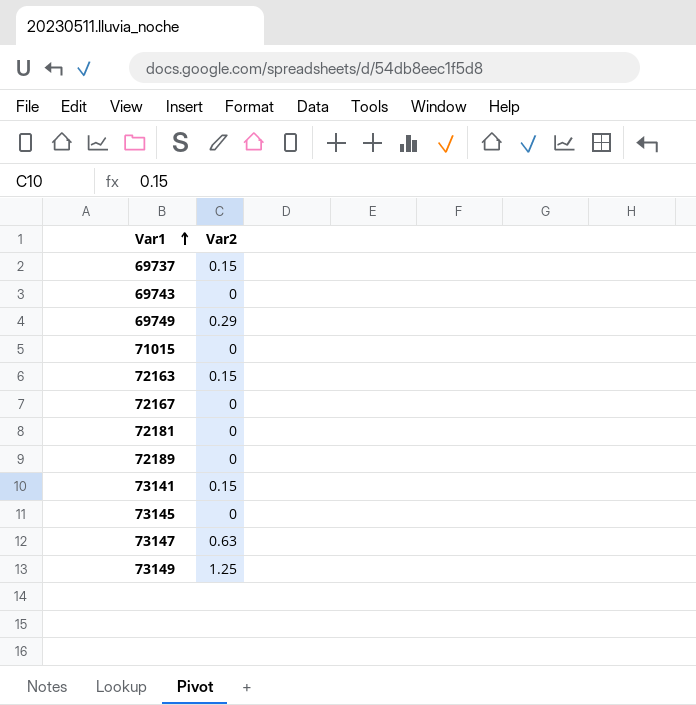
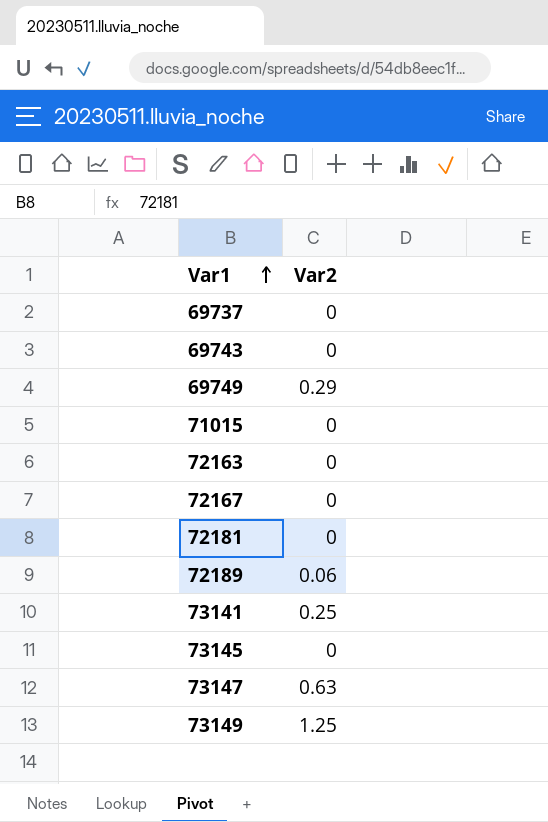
69737 | Var2: 0.15 -> 0
72163 | Var2: 0.15 -> 0
72189 | Var2: 0 -> 0.06
73141 | Var2: 0.15 -> 0.25

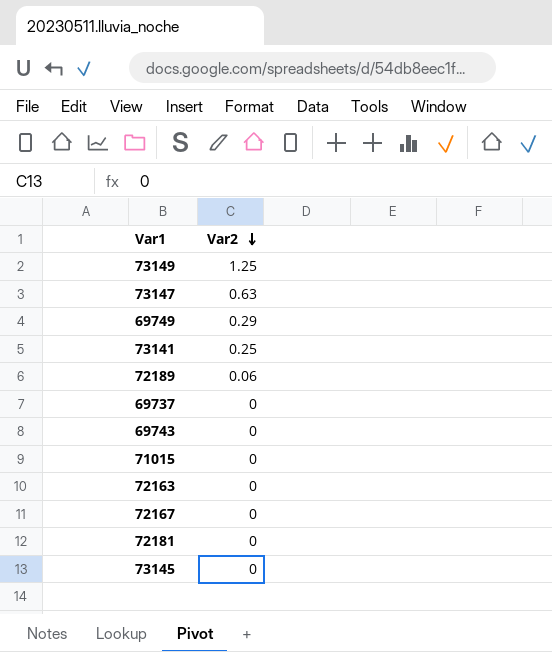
row order: Var1 ascending -> Var2 descending

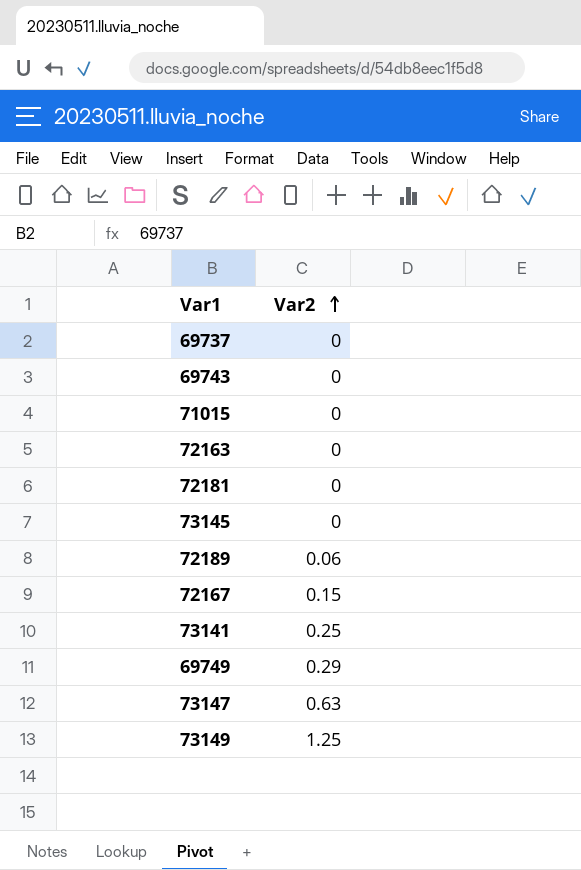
row order: Var2 descending -> Var2 ascending
72167 | Var2: 0 -> 0.15

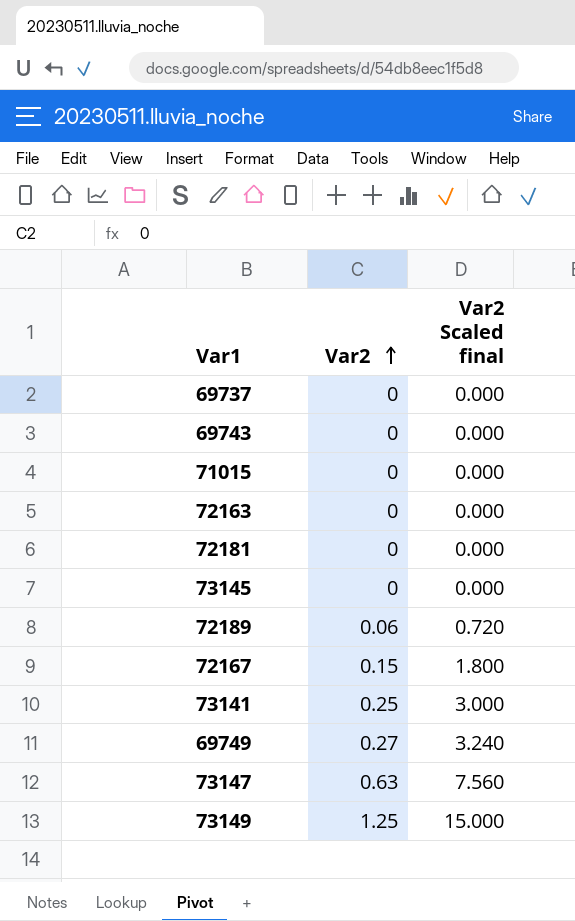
column Var2 Scaled final | formula: none -> [Var2] * 12
69749 | Var2: 0.29 -> 0.27

